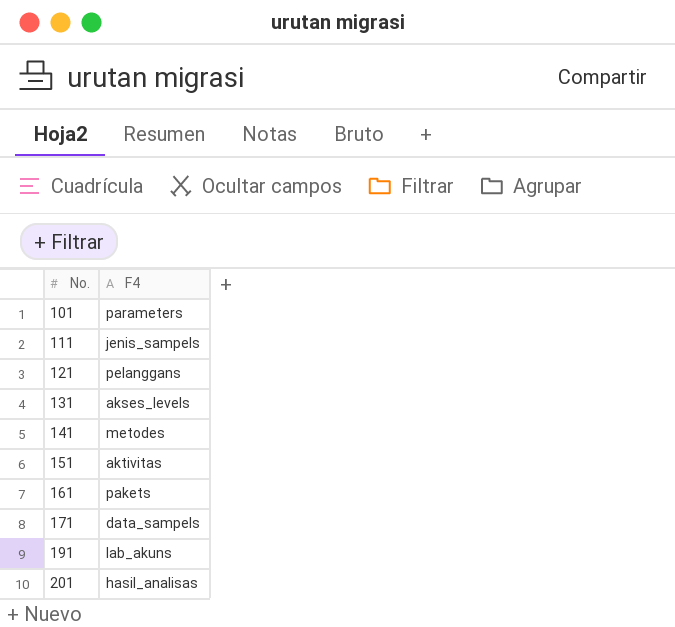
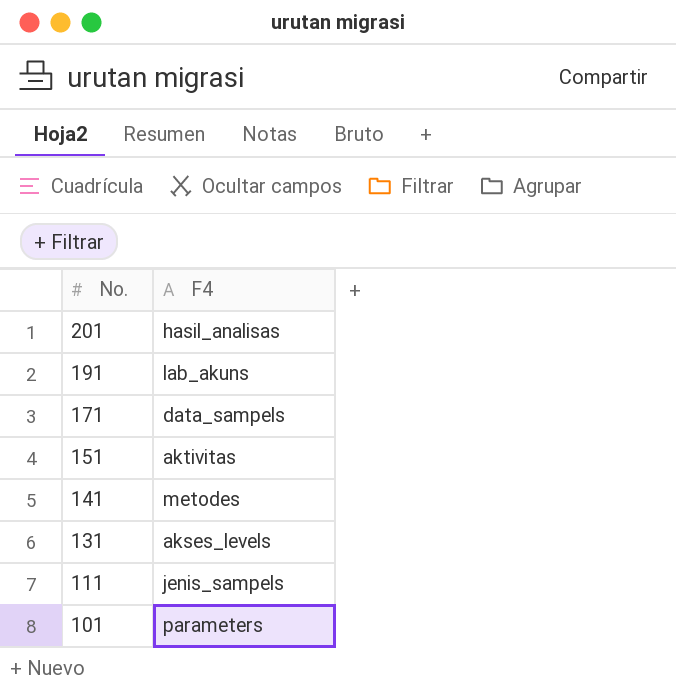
row order: No. ascending -> No. descending
row 121: pelanggans -> none
row 161: pakets -> none

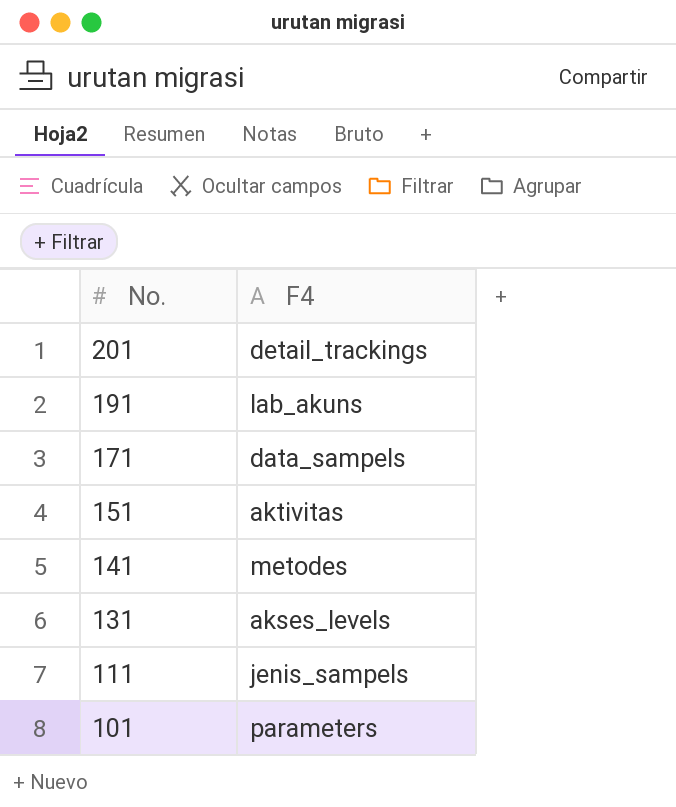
201 | F4: hasil_analisas -> detail_trackings

